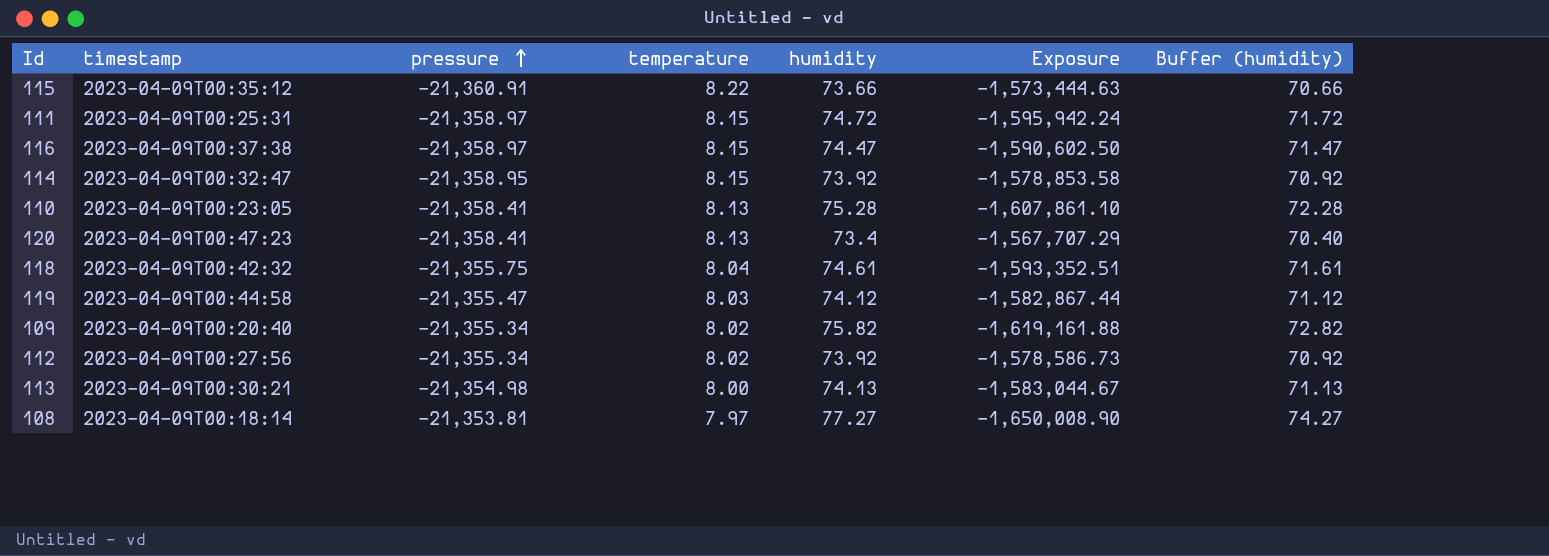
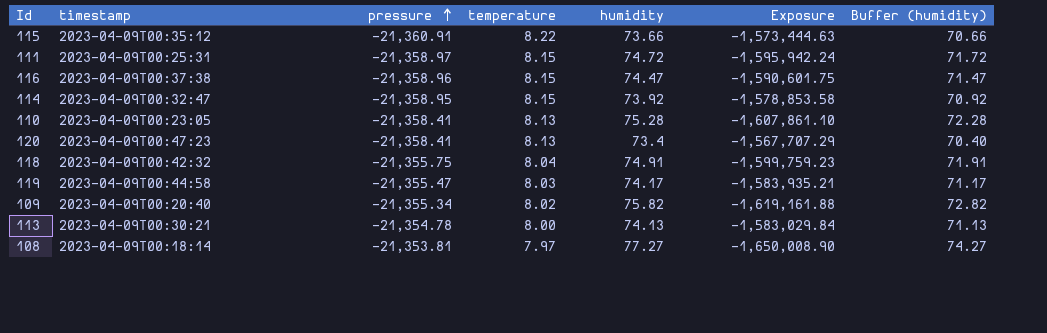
row 112: 2023-04-09T00:27:56 | -21,355.34 | 8.02 | 73.92 | -1,578,586.73 | 70.92 -> none
116 | pressure: -21,358.97 -> -21,358.96
116 | Exposure: -1,590,602.50 -> -1,590,601.75
118 | humidity: 74.61 -> 74.91
118 | Exposure: -1,593,352.51 -> -1,599,759.23
118 | Buffer (humidity): 71.61 -> 71.91
119 | humidity: 74.12 -> 74.17
119 | Exposure: -1,582,867.44 -> -1,583,935.21
119 | Buffer (humidity): 71.12 -> 71.17
113 | pressure: -21,354.98 -> -21,354.78
113 | Exposure: -1,583,044.67 -> -1,583,029.84

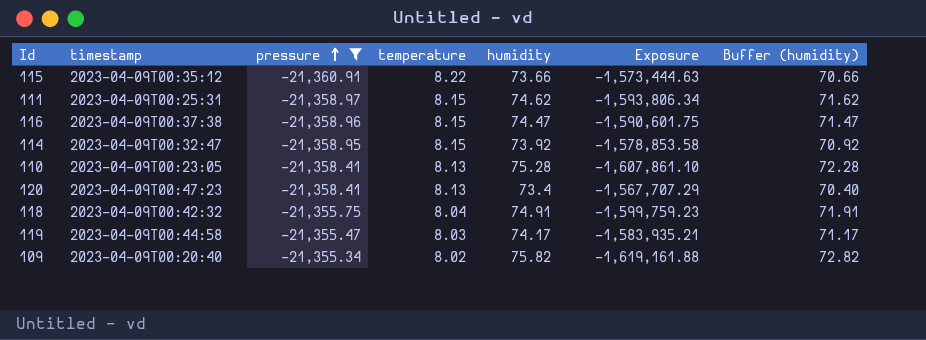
filter: none -> pressure <= -21,355.34
111 | humidity: 74.72 -> 74.62
111 | Exposure: -1,595,942.24 -> -1,593,806.34
111 | Buffer (humidity): 71.72 -> 71.62

